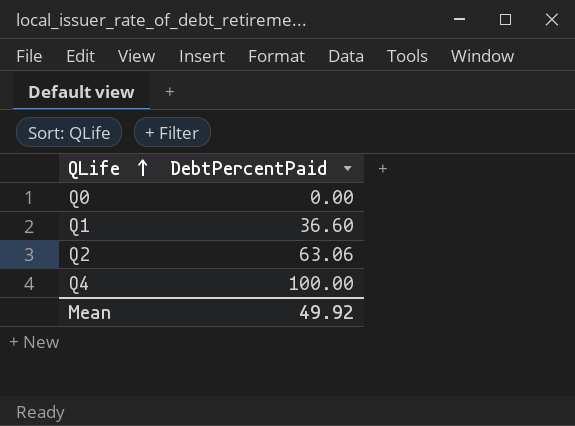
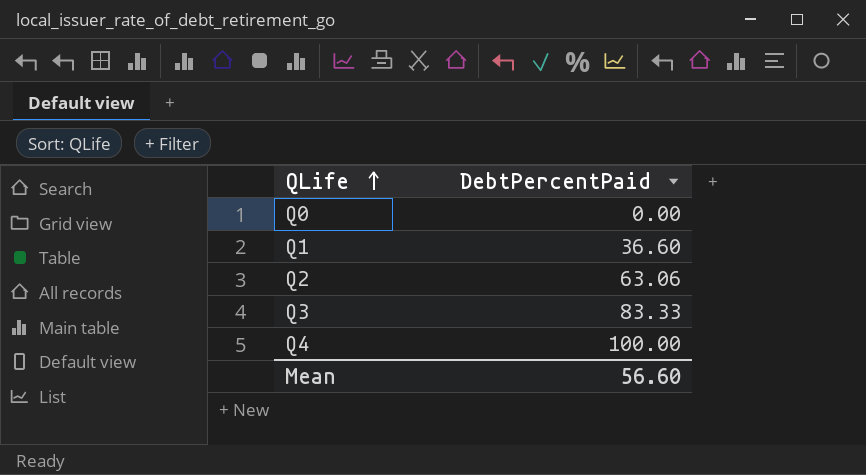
row Q3: none -> 83.33
Mean | DebtPercentPaid: 49.92 -> 56.60

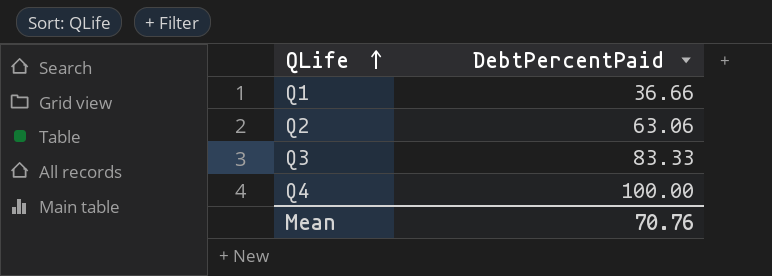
row Q0: 0.00 -> none
Q1 | DebtPercentPaid: 36.60 -> 36.66
Mean | DebtPercentPaid: 56.60 -> 70.76

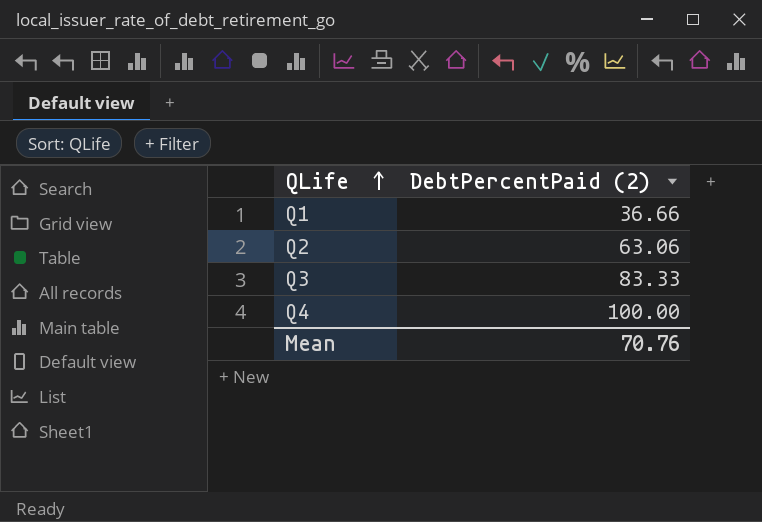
column name: DebtPercentPaid -> DebtPercentPaid (2)

